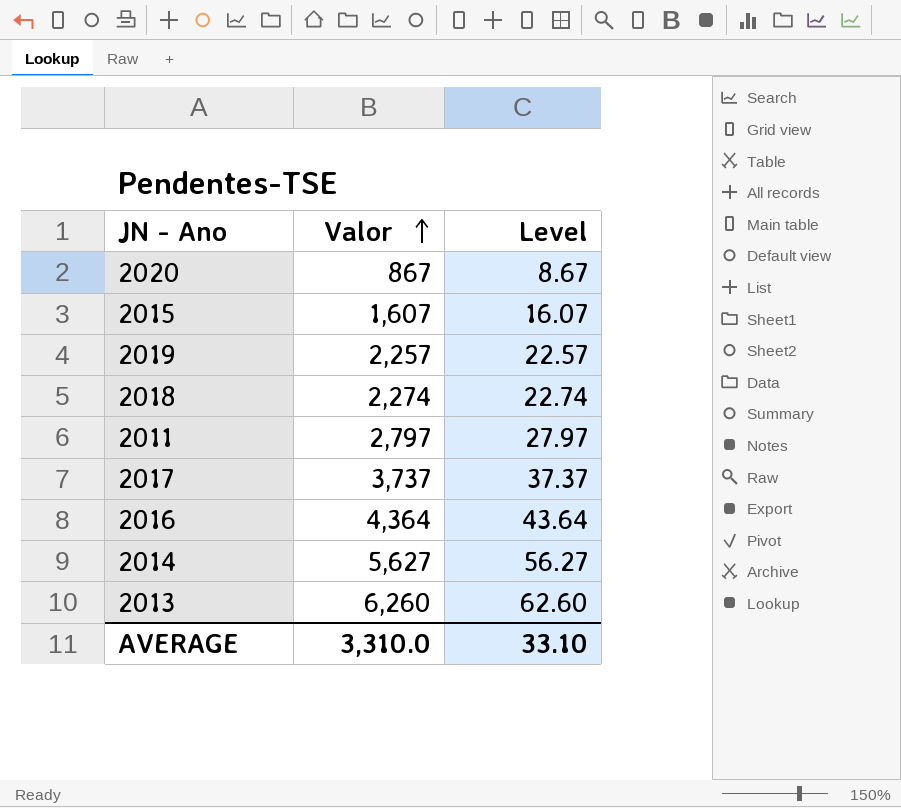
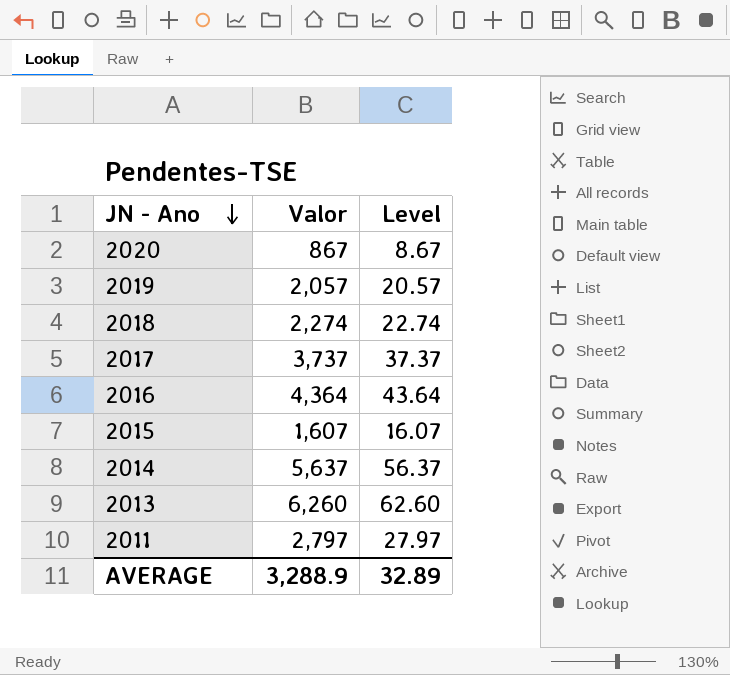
row order: Valor ascending -> JN - Ano descending
2019 | Valor: 2,257 -> 2,057
2019 | Level: 22.57 -> 20.57
2014 | Valor: 5,627 -> 5,637
2014 | Level: 56.27 -> 56.37
AVERAGE | Valor: 3,310.0 -> 3,288.9
AVERAGE | Level: 33.10 -> 32.89

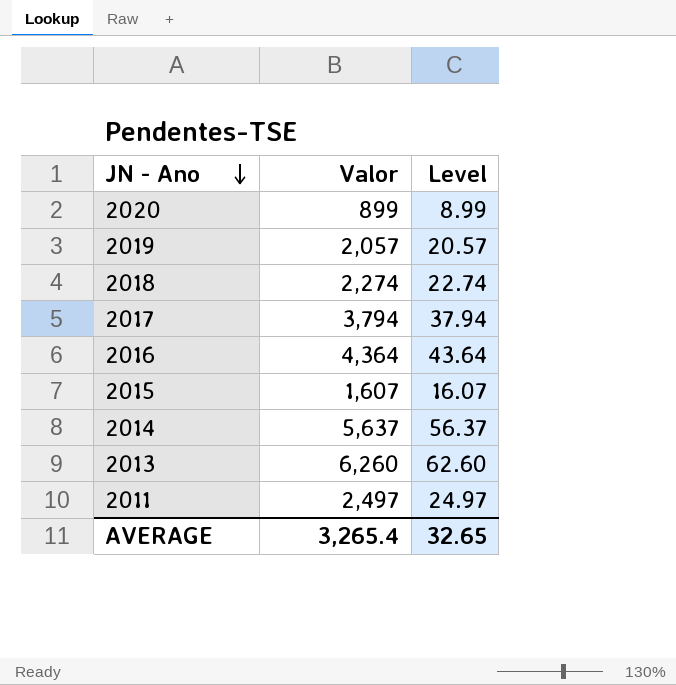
2020 | Valor: 867 -> 899
2020 | Level: 8.67 -> 8.99
2017 | Valor: 3,737 -> 3,794
2017 | Level: 37.37 -> 37.94
2011 | Valor: 2,797 -> 2,497
2011 | Level: 27.97 -> 24.97
AVERAGE | Valor: 3,288.9 -> 3,265.4
AVERAGE | Level: 32.89 -> 32.65

